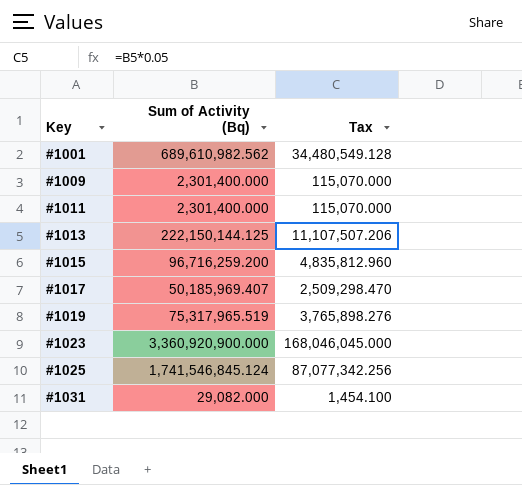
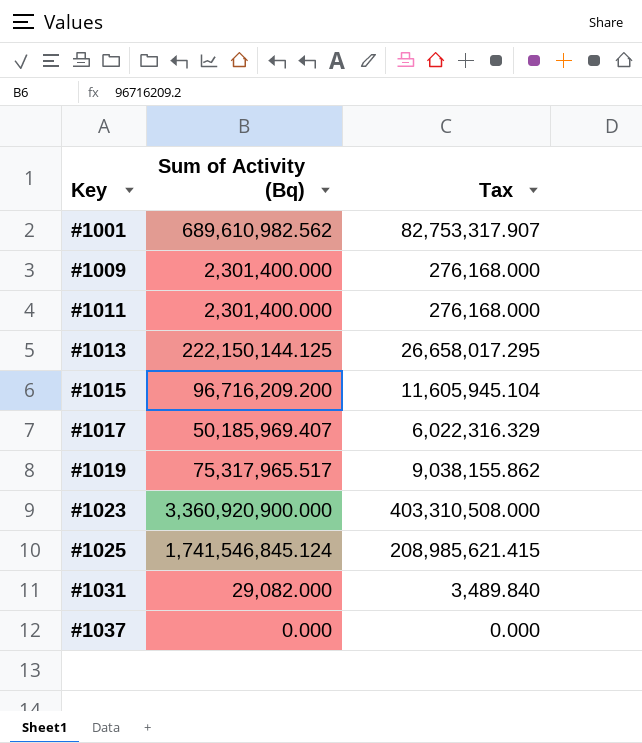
column Tax | formula: [Sum of Activity (Bq)] * 0.05 -> [Sum of Activity (Bq)] * 0.12
#1015 | Sum of Activity (Bq): 96,716,259.200 -> 96,716,209.200
#1019 | Sum of Activity (Bq): 75,317,965.519 -> 75,317,965.517
row #1037: none -> 0.000 | 0.000

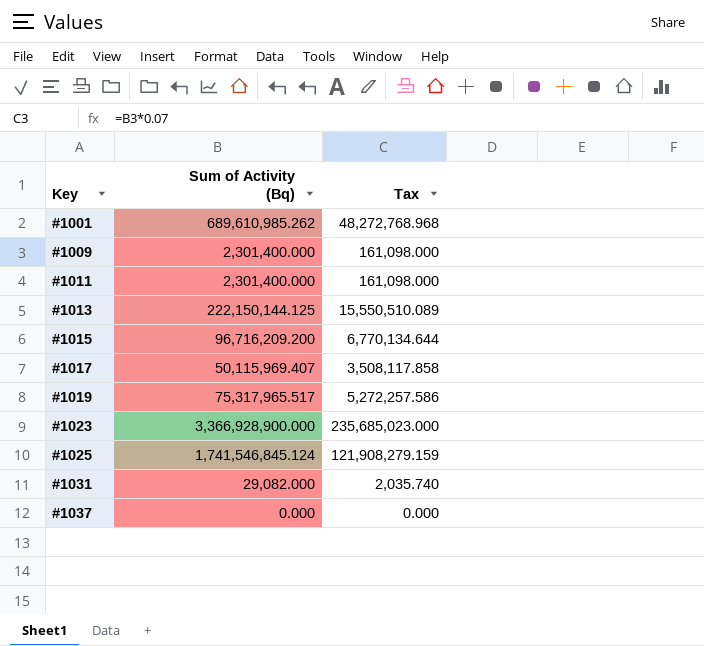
column Tax | formula: [Sum of Activity (Bq)] * 0.12 -> [Sum of Activity (Bq)] * 0.07
#1001 | Sum of Activity (Bq): 689,610,982.562 -> 689,610,985.262
#1017 | Sum of Activity (Bq): 50,185,969.407 -> 50,115,969.407
#1023 | Sum of Activity (Bq): 3,360,920,900.000 -> 3,366,928,900.000

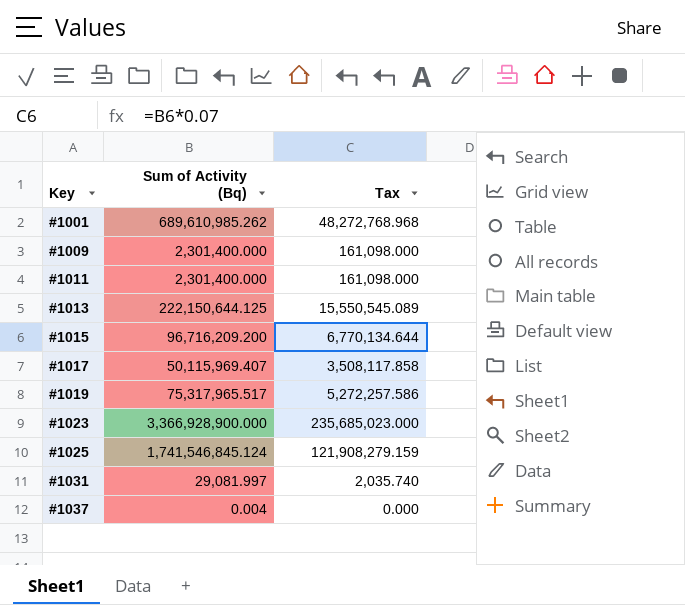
#1013 | Sum of Activity (Bq): 222,150,144.125 -> 222,150,644.125
#1013 | Tax: 15,550,510.089 -> 15,550,545.089
#1031 | Sum of Activity (Bq): 29,082.000 -> 29,081.997
#1037 | Sum of Activity (Bq): 0.000 -> 0.004

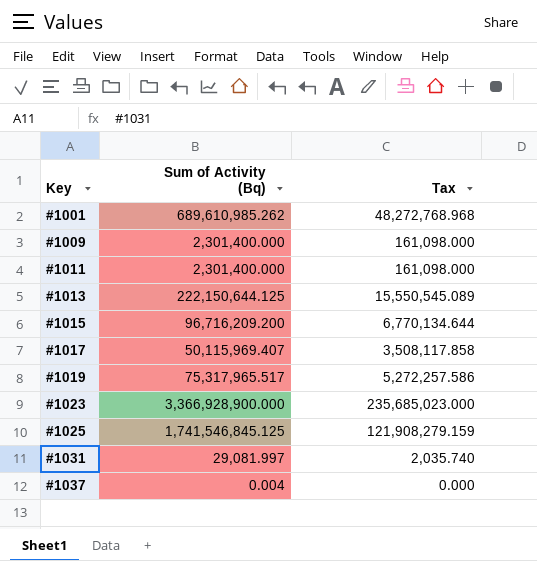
#1025 | Sum of Activity (Bq): 1,741,546,845.124 -> 1,741,546,845.125

